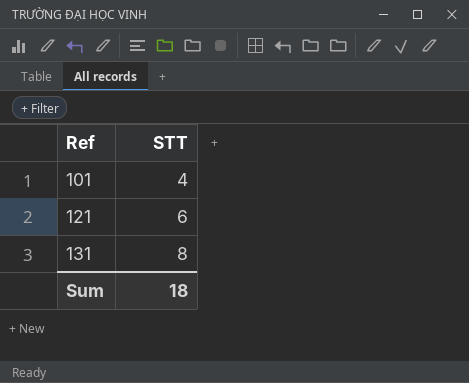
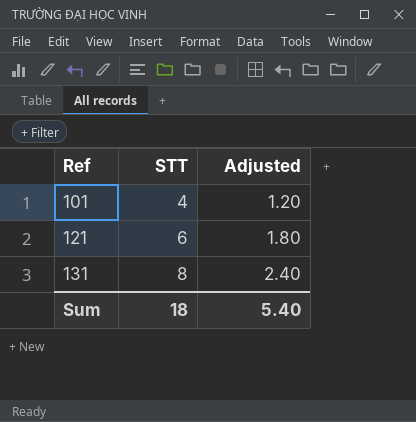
column Adjusted | formula: none -> [STT] * 0.3

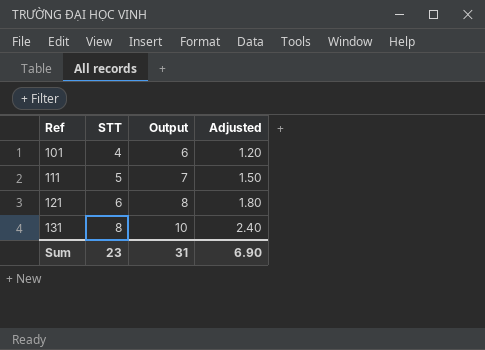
column Output | formula: none -> [STT] + 2
row 111: none -> 5 | 7 | 1.50
Sum | STT: 18 -> 23
Sum | Adjusted: 5.40 -> 6.90

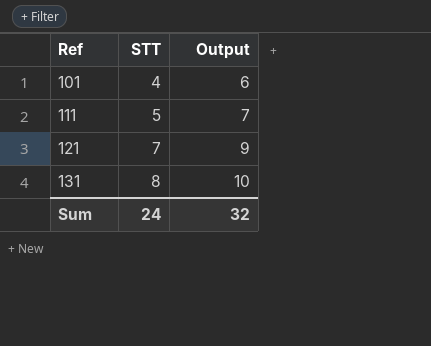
column Adjusted | formula: [STT] * 0.3 -> none
121 | STT: 6 -> 7
121 | Output: 8 -> 9
Sum | STT: 23 -> 24
Sum | Output: 31 -> 32

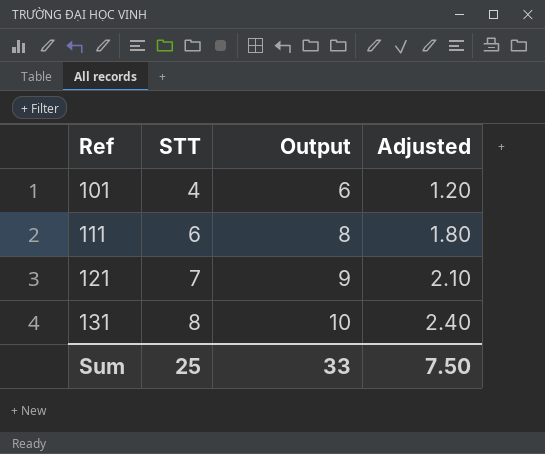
column Adjusted | formula: none -> [STT] * 0.3
111 | STT: 5 -> 6
111 | Output: 7 -> 8
Sum | STT: 24 -> 25
Sum | Output: 32 -> 33

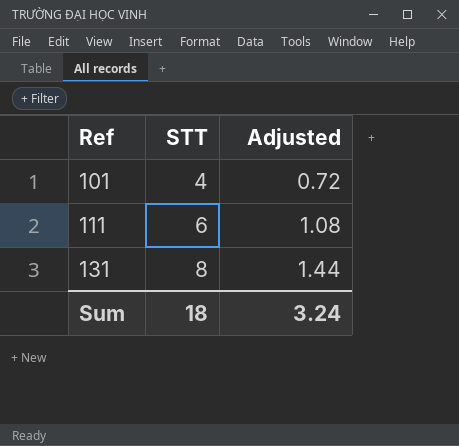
column Output | formula: [STT] + 2 -> none
column Adjusted | formula: [STT] * 0.3 -> [STT] * 0.18
row 121: 7 | 9 | 2.10 -> none
Sum | STT: 25 -> 18
Sum | Adjusted: 7.50 -> 3.24

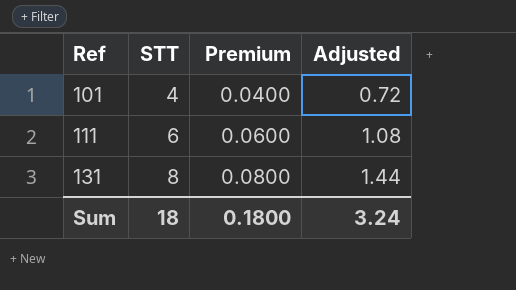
column Premium | formula: none -> [STT] * 0.01

